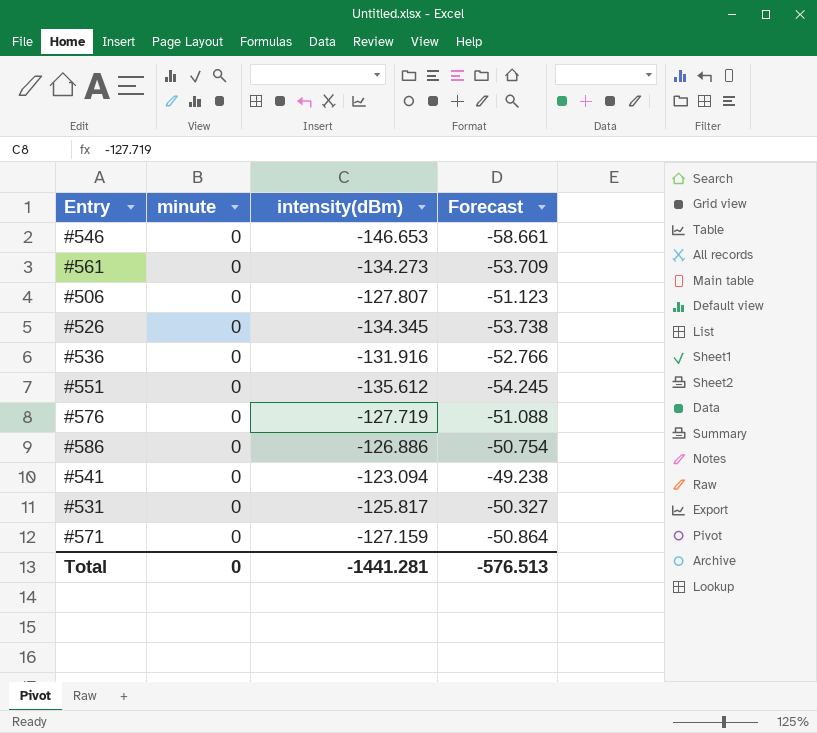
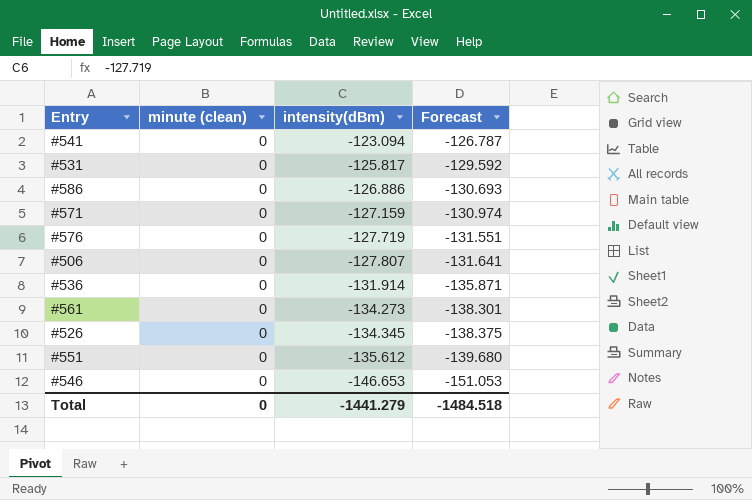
row order: none -> intensity(dBm) descending
column name: minute -> minute (clean)
column Forecast | formula: [intensity(dBm)] * 0.4 -> [intensity(dBm)] * 1.03
#536 | intensity(dBm): -131.916 -> -131.914
Total | intensity(dBm): -1441.281 -> -1441.279
Total | Forecast: -576.513 -> -1484.518

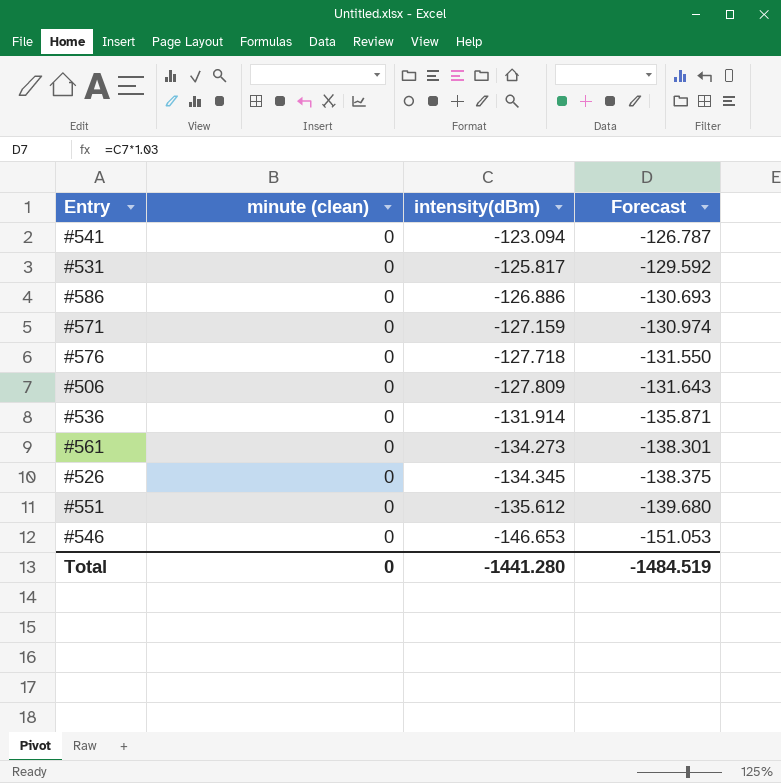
#576 | intensity(dBm): -127.719 -> -127.718
#576 | Forecast: -131.551 -> -131.550
#506 | intensity(dBm): -127.807 -> -127.809
#506 | Forecast: -131.641 -> -131.643
Total | intensity(dBm): -1441.279 -> -1441.280
Total | Forecast: -1484.518 -> -1484.519

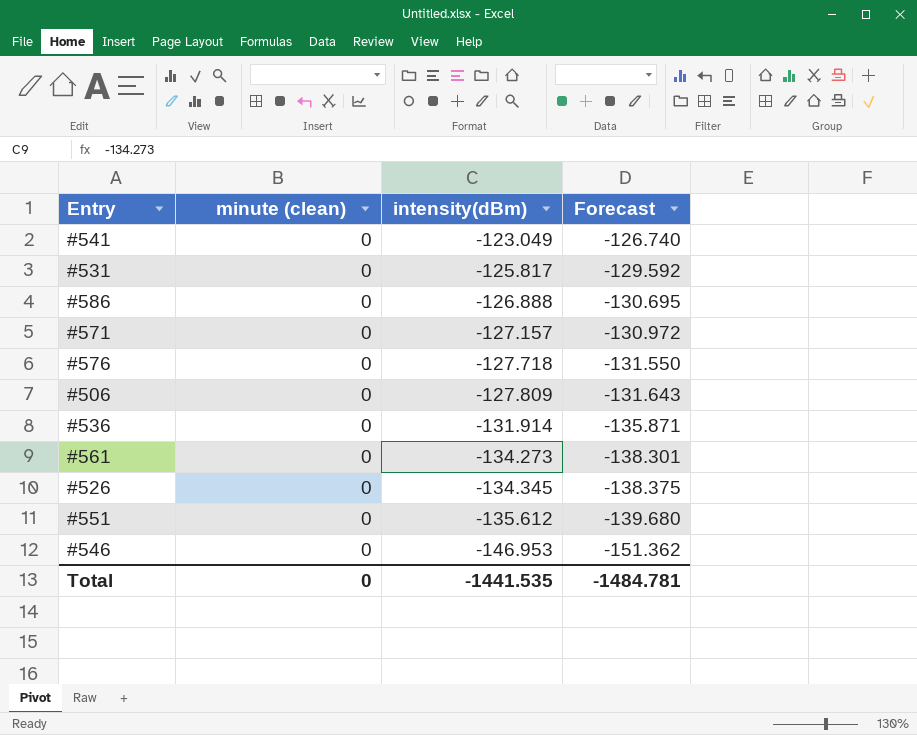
#541 | intensity(dBm): -123.094 -> -123.049
#541 | Forecast: -126.787 -> -126.740
#586 | intensity(dBm): -126.886 -> -126.888
#586 | Forecast: -130.693 -> -130.695
#571 | intensity(dBm): -127.159 -> -127.157
#571 | Forecast: -130.974 -> -130.972
#546 | intensity(dBm): -146.653 -> -146.953
#546 | Forecast: -151.053 -> -151.362
Total | intensity(dBm): -1441.280 -> -1441.535
Total | Forecast: -1484.519 -> -1484.781

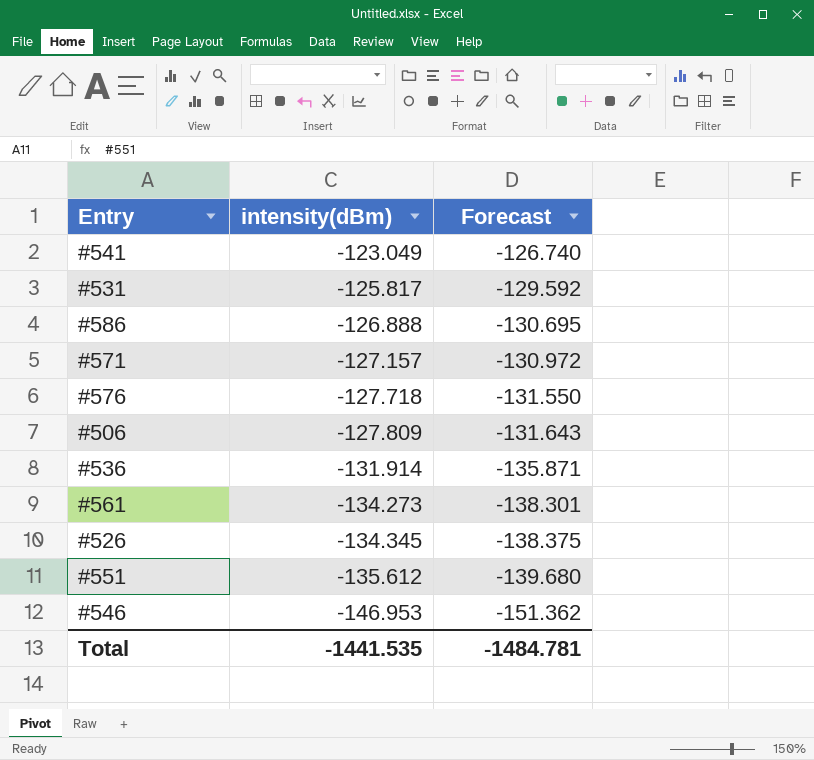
column minute (clean) | position: 2 -> none

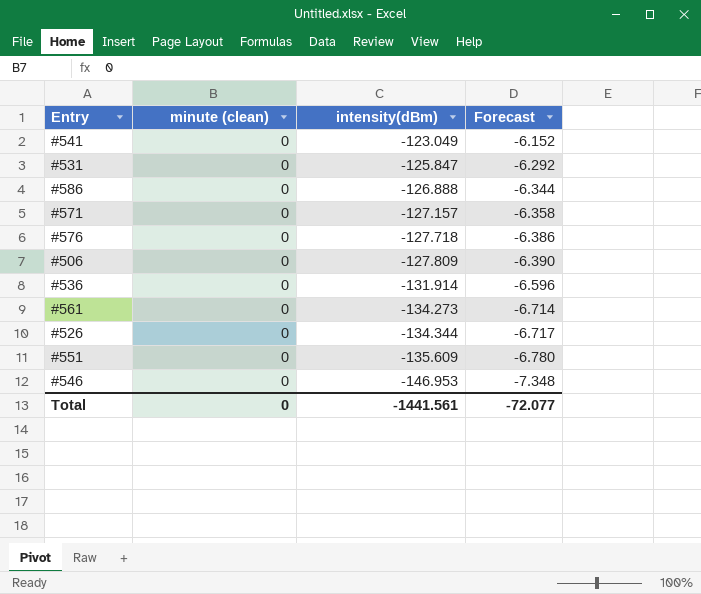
column minute (clean) | position: none -> 2
column Forecast | formula: [intensity(dBm)] * 1.03 -> [intensity(dBm)] * 0.05
#531 | intensity(dBm): -125.817 -> -125.847
#526 | intensity(dBm): -134.345 -> -134.344
#551 | intensity(dBm): -135.612 -> -135.609
Total | intensity(dBm): -1441.535 -> -1441.561
Total | Forecast: -1484.781 -> -72.077

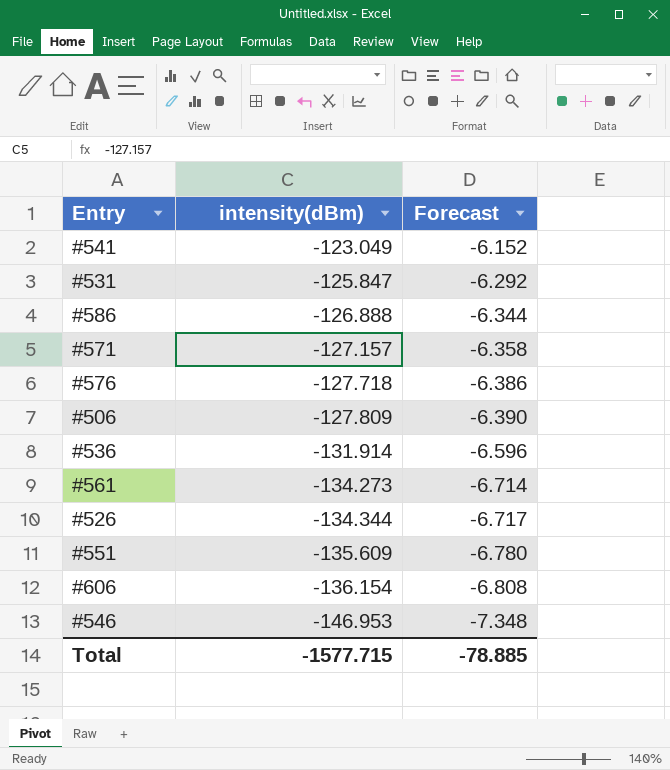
column minute (clean) | position: 2 -> none
row #606: none -> -136.154 | -6.808
Total | intensity(dBm): -1441.561 -> -1577.715
Total | Forecast: -72.077 -> -78.885

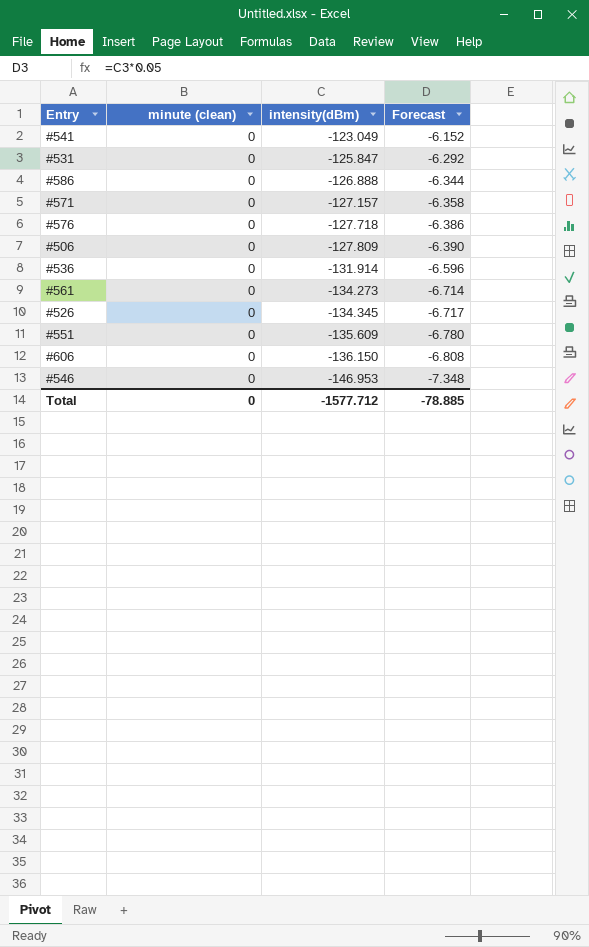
column minute (clean) | position: none -> 2
#526 | intensity(dBm): -134.344 -> -134.345
#606 | intensity(dBm): -136.154 -> -136.150
Total | intensity(dBm): -1577.715 -> -1577.712

